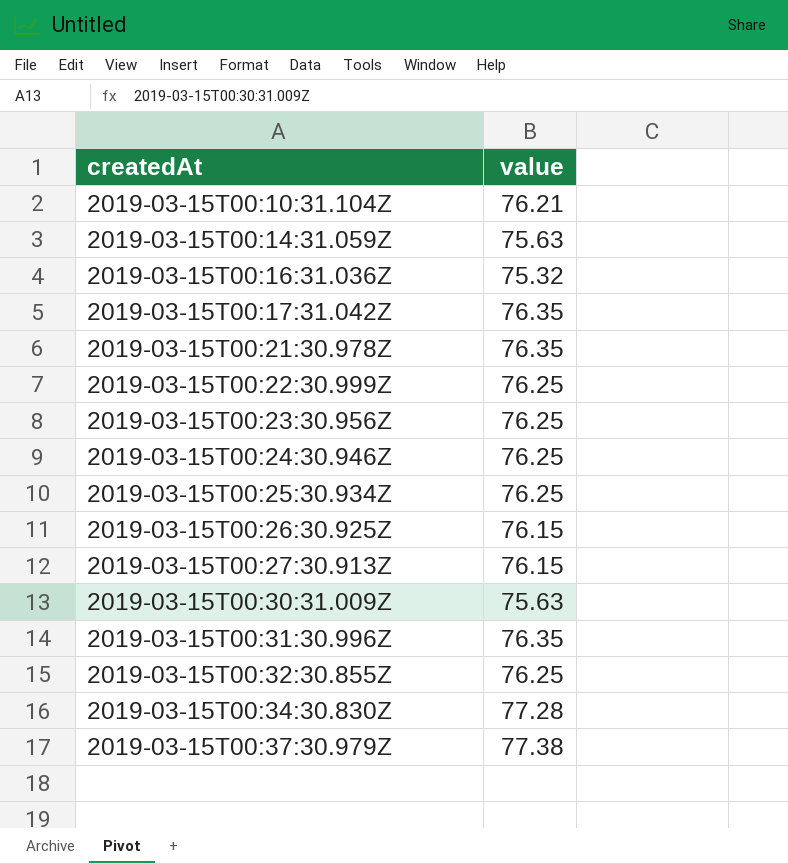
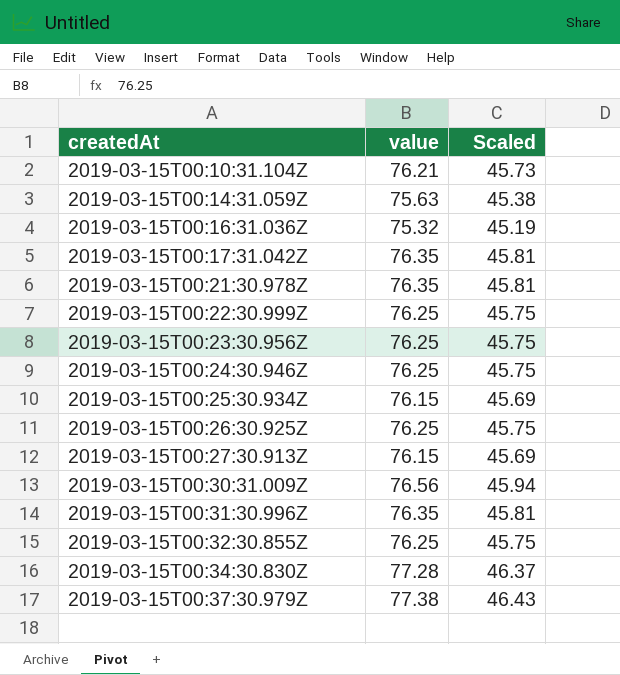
column Scaled | formula: none -> [value] * 0.6
2019-03-15T00:25:30.934Z | value: 76.25 -> 76.15
2019-03-15T00:26:30.925Z | value: 76.15 -> 76.25
2019-03-15T00:30:31.009Z | value: 75.63 -> 76.56

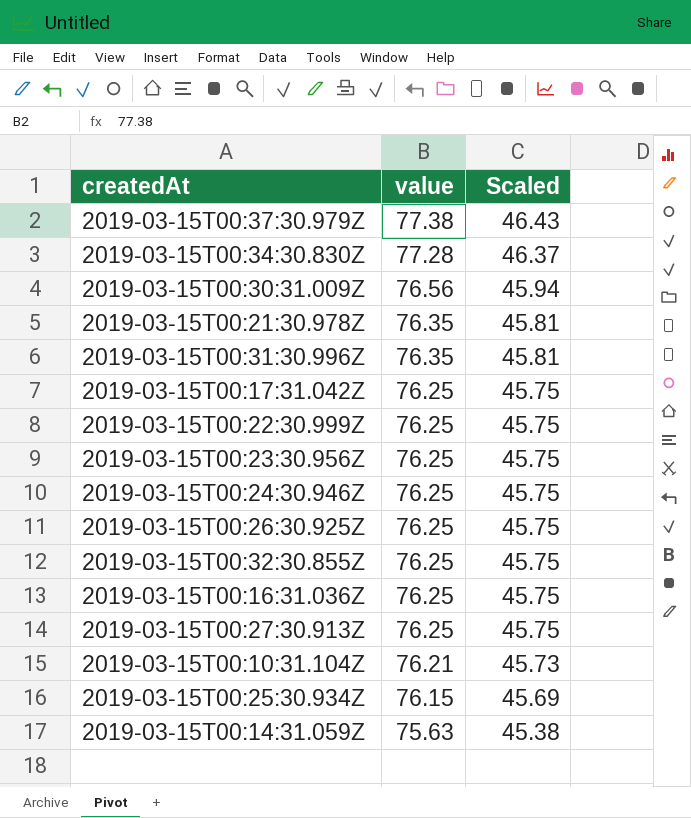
row order: createdAt ascending -> value descending
2019-03-15T00:17:31.042Z | value: 76.35 -> 76.25
2019-03-15T00:17:31.042Z | Scaled: 45.81 -> 45.75
2019-03-15T00:16:31.036Z | value: 75.32 -> 76.25
2019-03-15T00:16:31.036Z | Scaled: 45.19 -> 45.75
2019-03-15T00:27:30.913Z | value: 76.15 -> 76.25
2019-03-15T00:27:30.913Z | Scaled: 45.69 -> 45.75

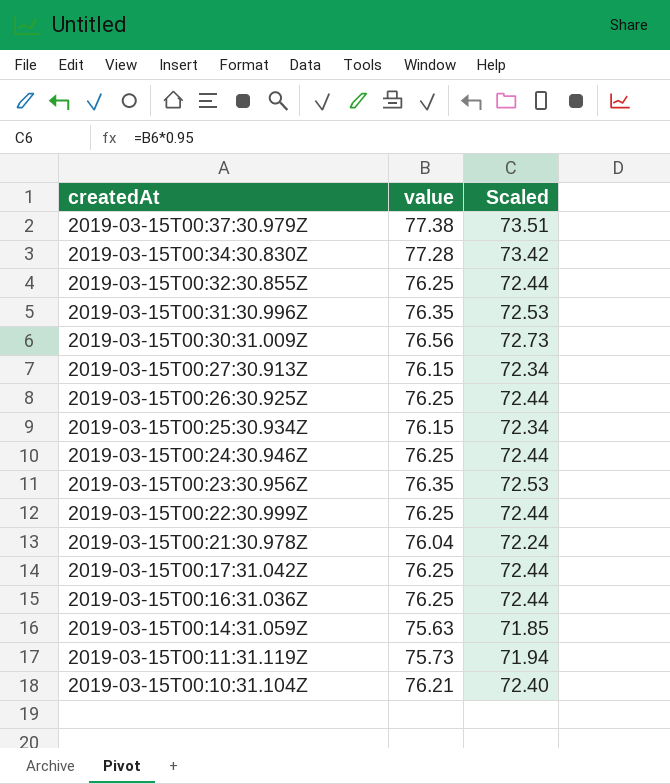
row order: value descending -> createdAt descending
column Scaled | formula: [value] * 0.6 -> [value] * 0.95
2019-03-15T00:27:30.913Z | value: 76.25 -> 76.15
2019-03-15T00:23:30.956Z | value: 76.25 -> 76.35
2019-03-15T00:21:30.978Z | value: 76.35 -> 76.04
row 2019-03-15T00:11:31.119Z: none -> 75.73 | 71.94

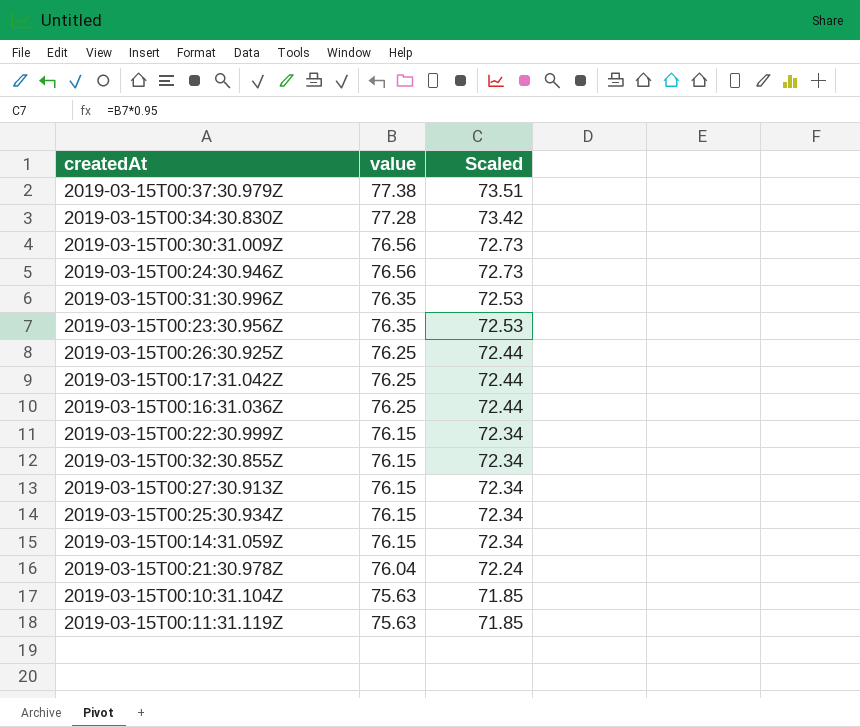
row order: createdAt descending -> value descending
2019-03-15T00:24:30.946Z | value: 76.25 -> 76.56
2019-03-15T00:24:30.946Z | Scaled: 72.44 -> 72.73
2019-03-15T00:22:30.999Z | value: 76.25 -> 76.15
2019-03-15T00:22:30.999Z | Scaled: 72.44 -> 72.34
2019-03-15T00:32:30.855Z | value: 76.25 -> 76.15
2019-03-15T00:32:30.855Z | Scaled: 72.44 -> 72.34
2019-03-15T00:14:31.059Z | value: 75.63 -> 76.15
2019-03-15T00:14:31.059Z | Scaled: 71.85 -> 72.34
2019-03-15T00:10:31.104Z | value: 76.21 -> 75.63
2019-03-15T00:10:31.104Z | Scaled: 72.40 -> 71.85
2019-03-15T00:11:31.119Z | value: 75.73 -> 75.63
2019-03-15T00:11:31.119Z | Scaled: 71.94 -> 71.85

